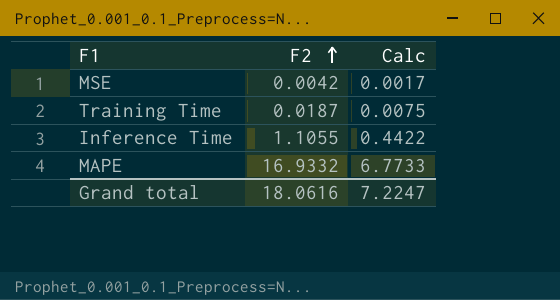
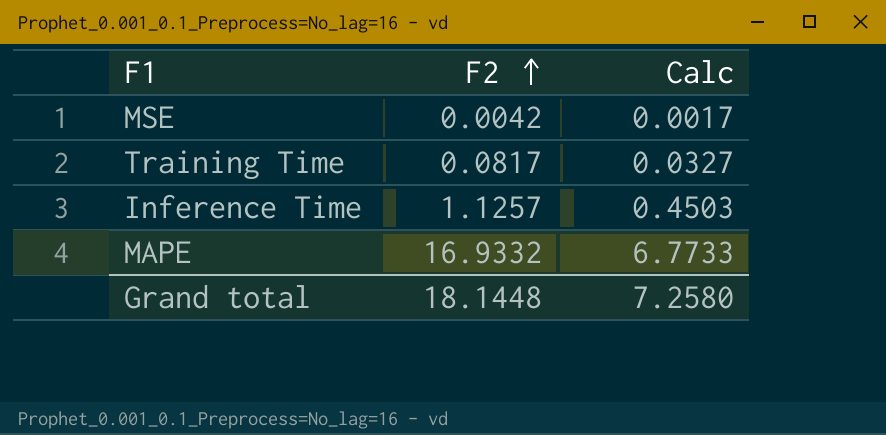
Training Time | F2: 0.0187 -> 0.0817
Training Time | Calc: 0.0075 -> 0.0327
Inference Time | F2: 1.1055 -> 1.1257
Inference Time | Calc: 0.4422 -> 0.4503
Grand total | F2: 18.0616 -> 18.1448
Grand total | Calc: 7.2247 -> 7.2580

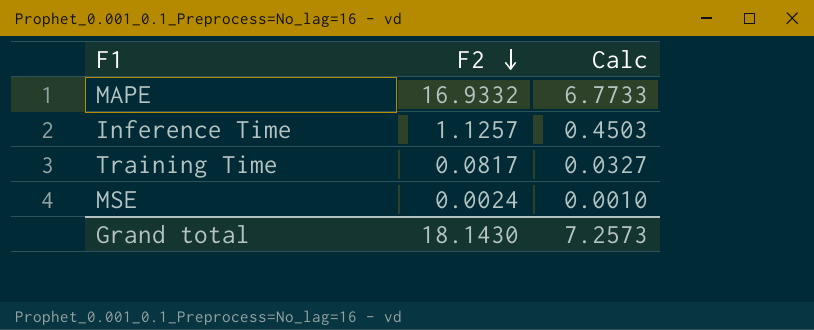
row order: F2 ascending -> F2 descending
MSE | F2: 0.0042 -> 0.0024
MSE | Calc: 0.0017 -> 0.0010
Grand total | F2: 18.1448 -> 18.1430
Grand total | Calc: 7.2580 -> 7.2573

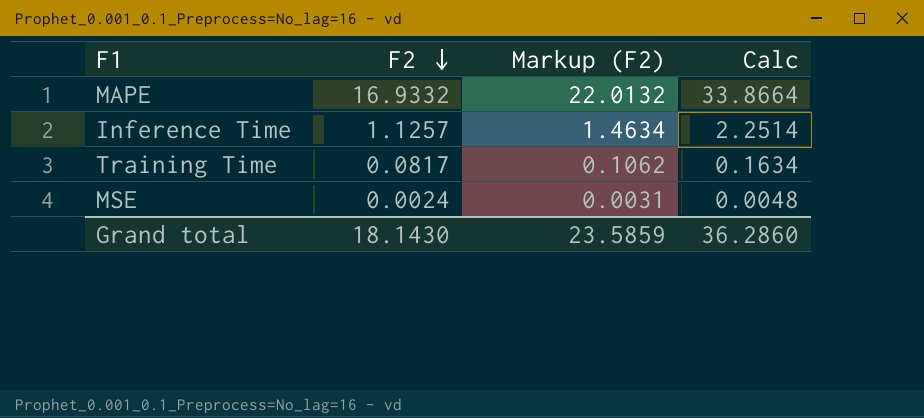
column Markup (F2) | formula: none -> [F2] * 1.3
column Calc | formula: [F2] * 0.4 -> [F2] * 2
Grand total | Calc: 7.2573 -> 36.2860

